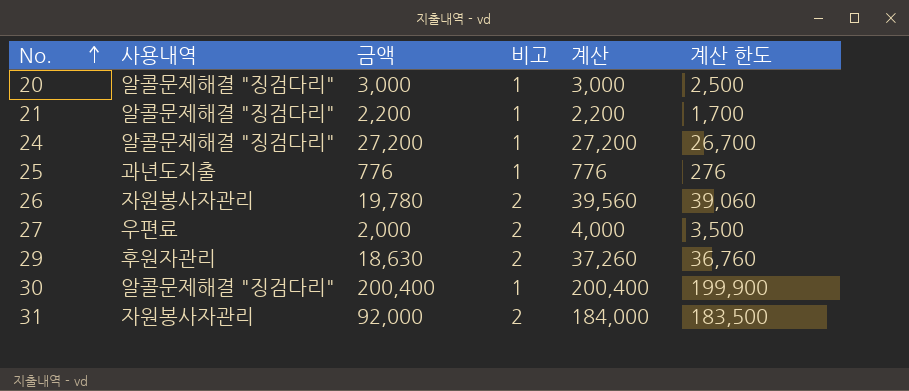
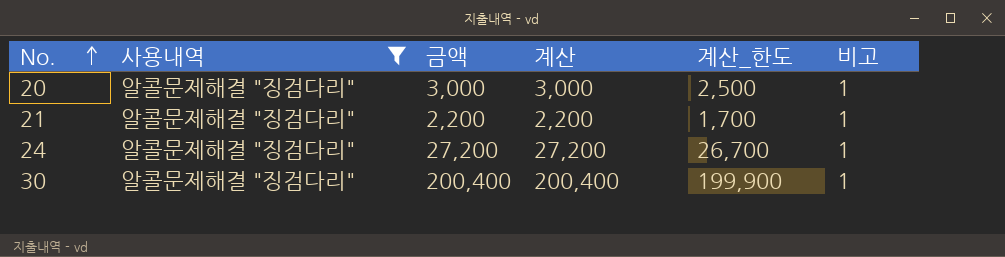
filter: none -> 사용내역 = 알콜문제해결 "징검다리"
column name: 계산 한도 -> 계산_한도
column 비고 | position: 4 -> 6

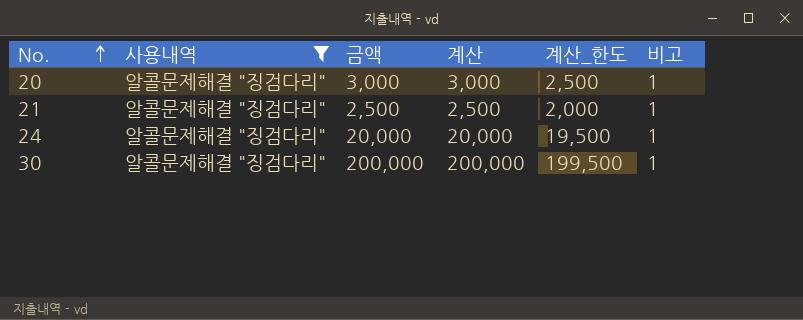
21 | 금액: 2,200 -> 2,500
21 | 계산: 2,200 -> 2,500
21 | 계산_한도: 1,700 -> 2,000
24 | 금액: 27,200 -> 20,000
24 | 계산: 27,200 -> 20,000
24 | 계산_한도: 26,700 -> 19,500
30 | 금액: 200,400 -> 200,000
30 | 계산: 200,400 -> 200,000
30 | 계산_한도: 199,900 -> 199,500

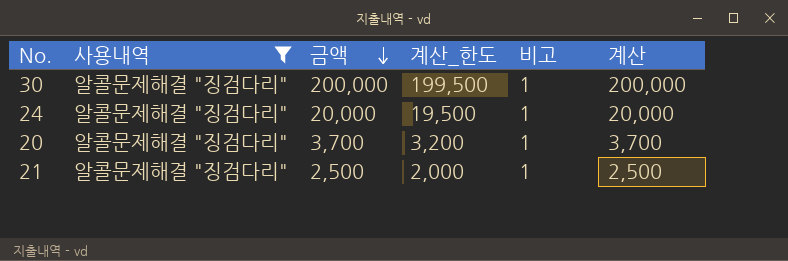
row order: No. ascending -> 금액 descending
column 계산 | position: 4 -> 6
20 | 금액: 3,000 -> 3,700
20 | 계산_한도: 2,500 -> 3,200
20 | 계산: 3,000 -> 3,700

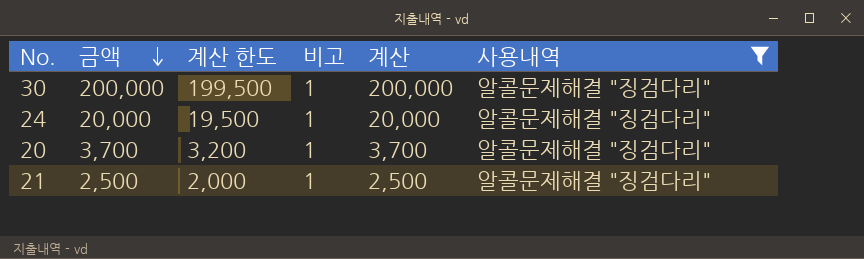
column name: 계산_한도 -> 계산 한도
column 사용내역 | position: 2 -> 6

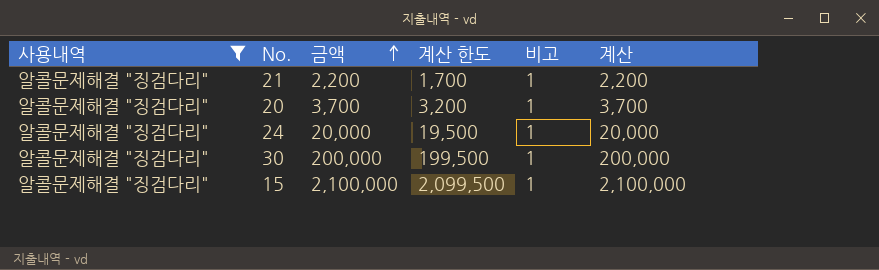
row order: 금액 descending -> 금액 ascending
column 사용내역 | position: 6 -> 1
21 | 금액: 2,500 -> 2,200
21 | 계산 한도: 2,000 -> 1,700
21 | 계산: 2,500 -> 2,200
row 15: none -> 알콜문제해결 "징검다리" | 2,100,000 | 2,099,500 | 1 | 2,100,000

